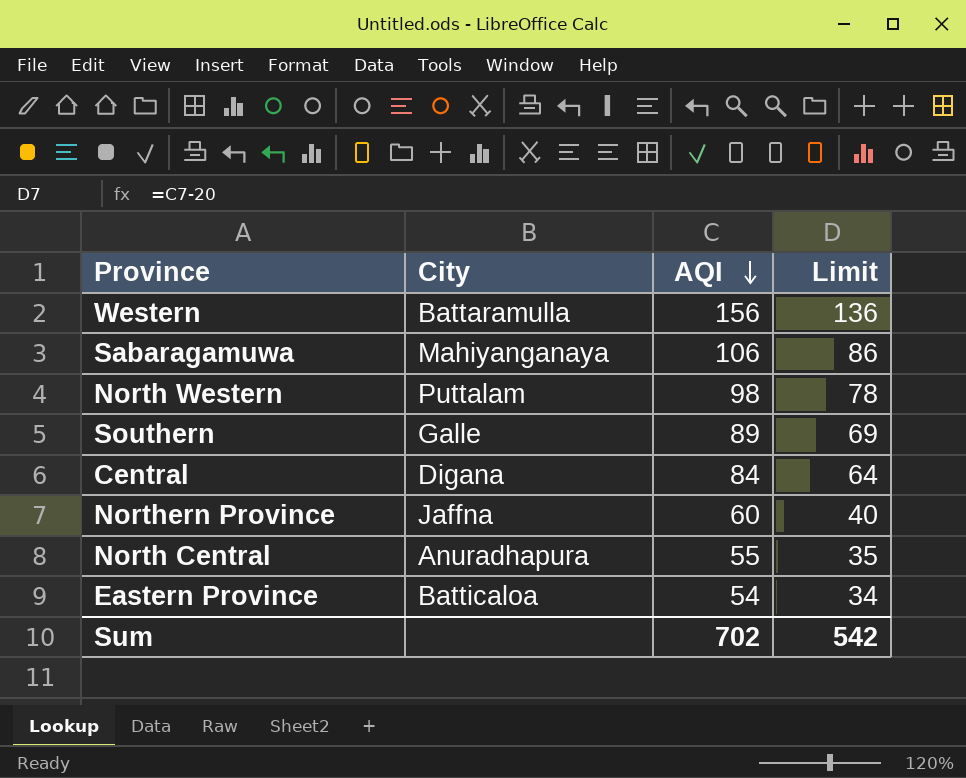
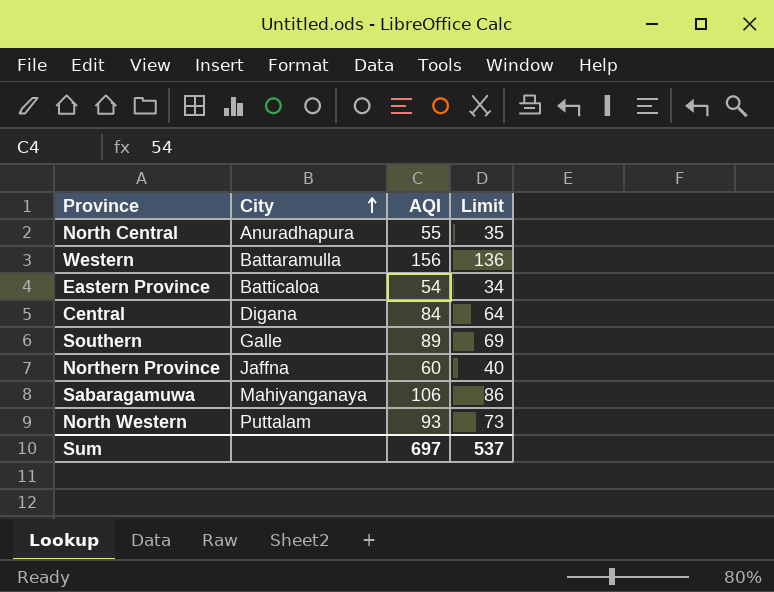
row order: AQI descending -> City ascending
North Western | AQI: 98 -> 93
North Western | Limit: 78 -> 73
Sum | AQI: 702 -> 697
Sum | Limit: 542 -> 537

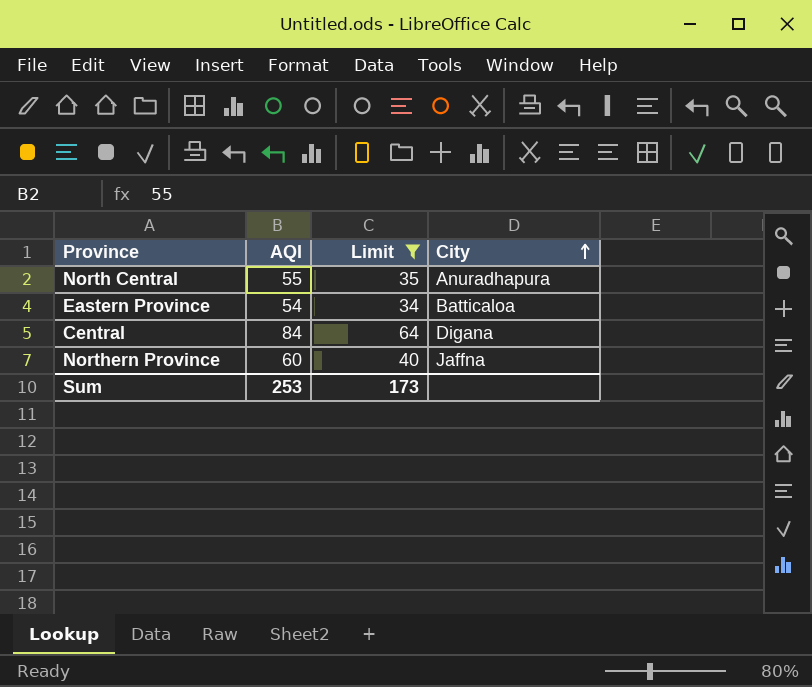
filter: none -> Limit <= 64
column City | position: 2 -> 4
Sum | AQI: 697 -> 253
Sum | Limit: 537 -> 173

